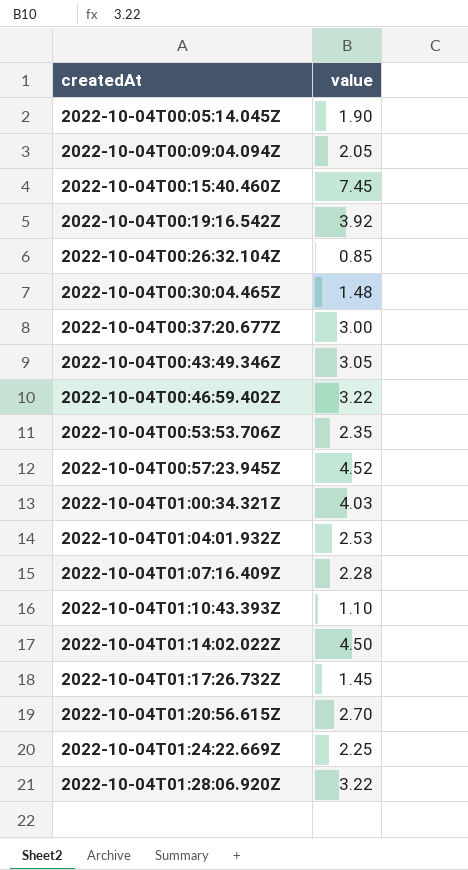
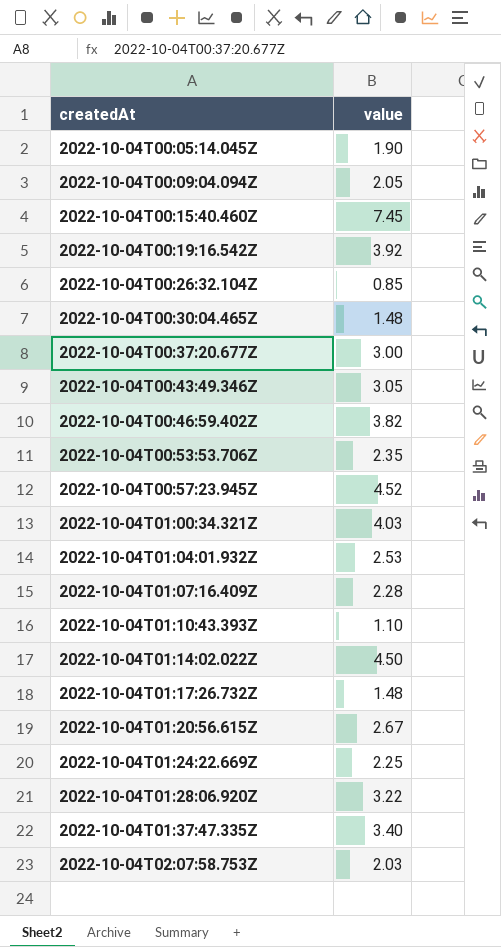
2022-10-04T00:46:59.402Z | value: 3.22 -> 3.82
2022-10-04T01:17:26.732Z | value: 1.45 -> 1.48
2022-10-04T01:20:56.615Z | value: 2.70 -> 2.67
row 2022-10-04T01:37:47.335Z: none -> 3.40
row 2022-10-04T02:07:58.753Z: none -> 2.03

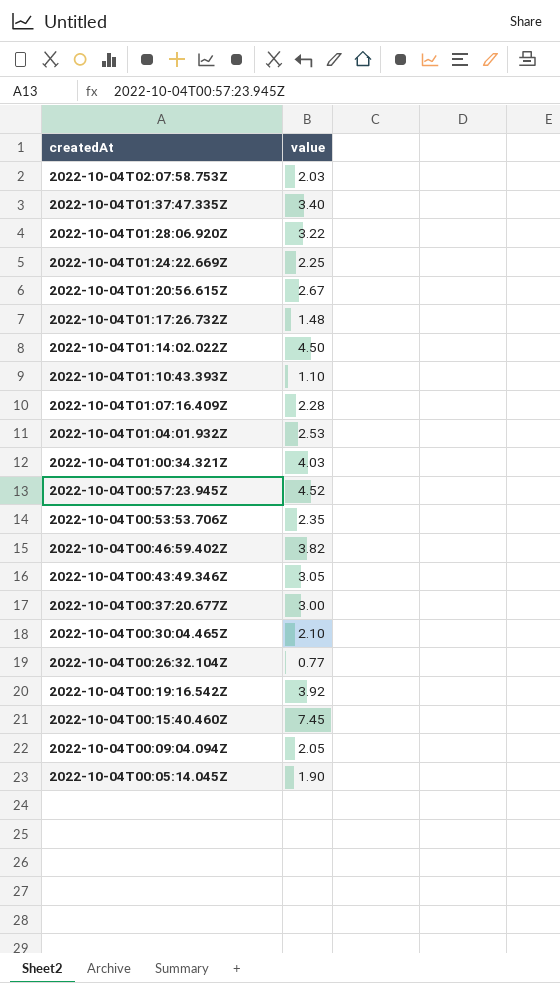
row order: createdAt ascending -> createdAt descending
2022-10-04T00:30:04.465Z | value: 1.48 -> 2.10
2022-10-04T00:26:32.104Z | value: 0.85 -> 0.77

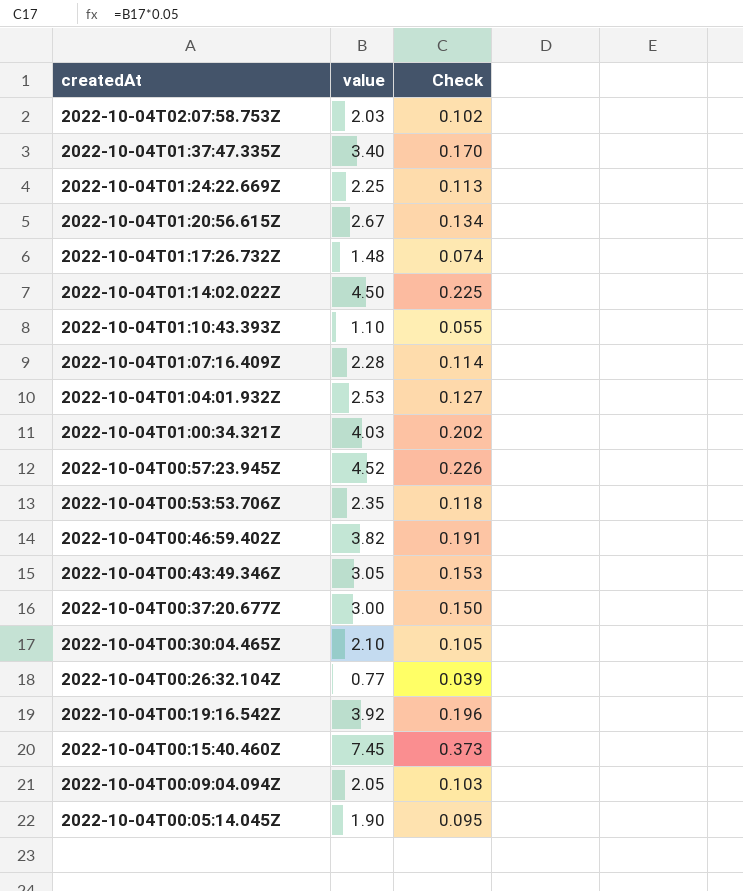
column Check | formula: none -> [value] * 0.05
row 2022-10-04T01:28:06.920Z: 3.22 -> none

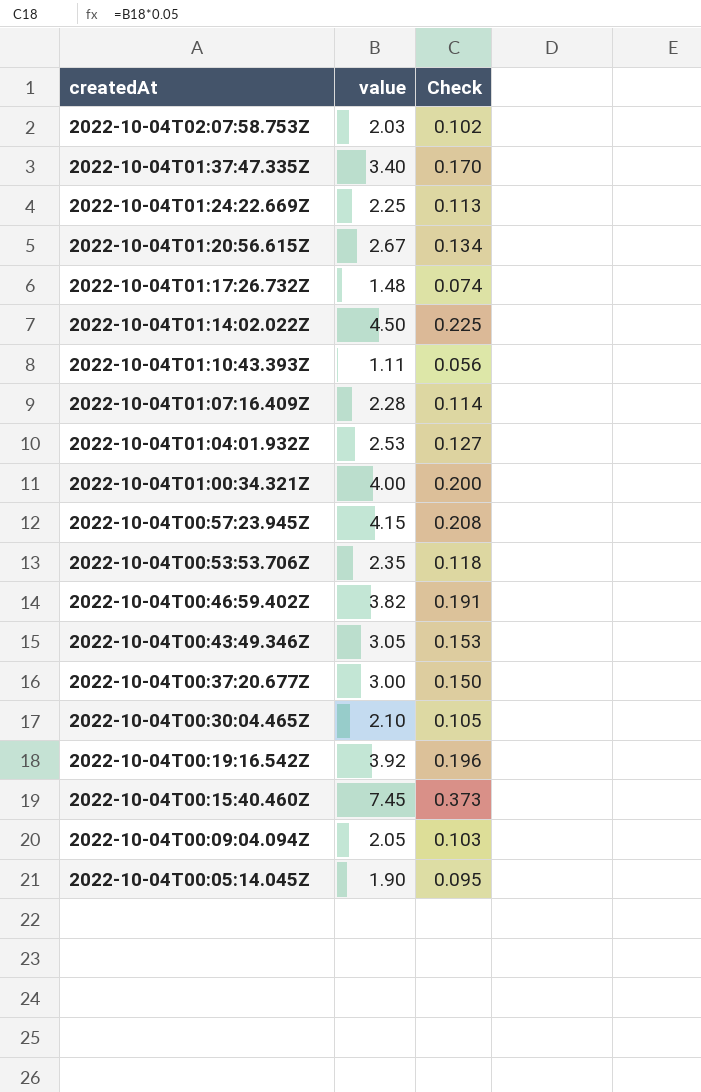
row 2022-10-04T00:26:32.104Z: 0.77 | 0.039 -> none
2022-10-04T01:10:43.393Z | value: 1.10 -> 1.11
2022-10-04T01:10:43.393Z | Check: 0.055 -> 0.056
2022-10-04T01:00:34.321Z | value: 4.03 -> 4.00
2022-10-04T01:00:34.321Z | Check: 0.202 -> 0.200
2022-10-04T00:57:23.945Z | value: 4.52 -> 4.15
2022-10-04T00:57:23.945Z | Check: 0.226 -> 0.208

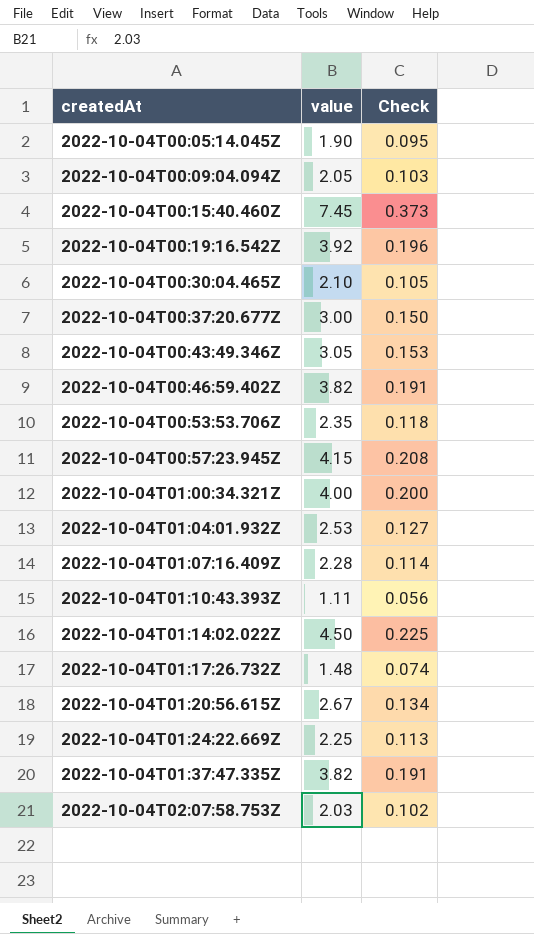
row order: createdAt descending -> createdAt ascending
2022-10-04T01:37:47.335Z | value: 3.40 -> 3.82
2022-10-04T01:37:47.335Z | Check: 0.170 -> 0.191

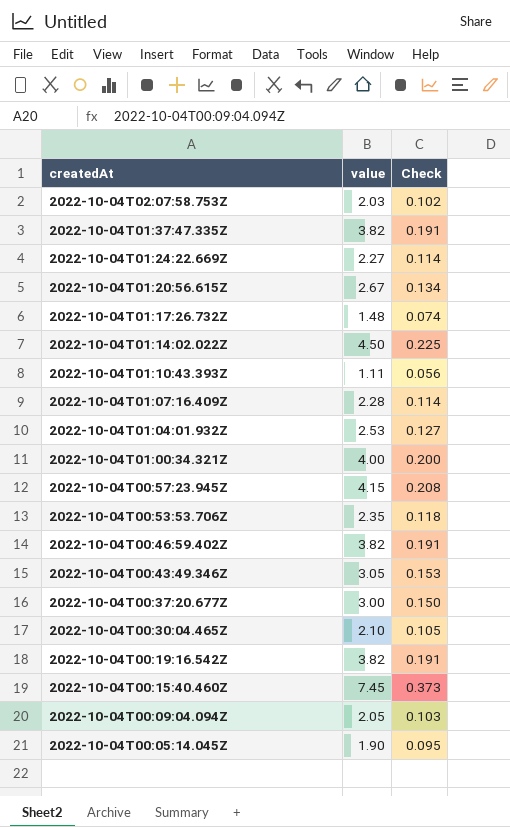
row order: createdAt ascending -> createdAt descending
2022-10-04T01:24:22.669Z | value: 2.25 -> 2.27
2022-10-04T01:24:22.669Z | Check: 0.113 -> 0.114
2022-10-04T00:19:16.542Z | value: 3.92 -> 3.82
2022-10-04T00:19:16.542Z | Check: 0.196 -> 0.191

